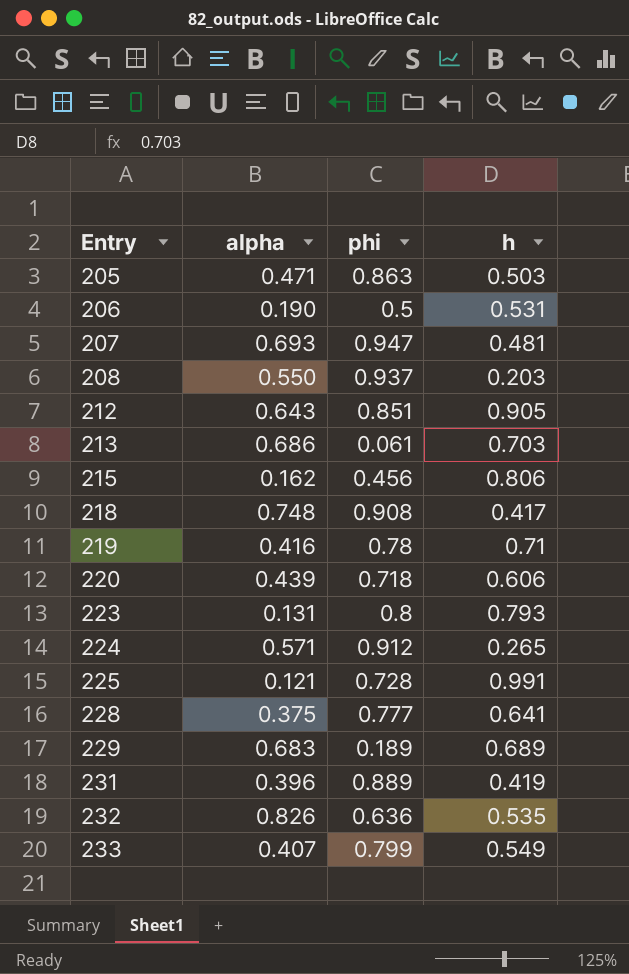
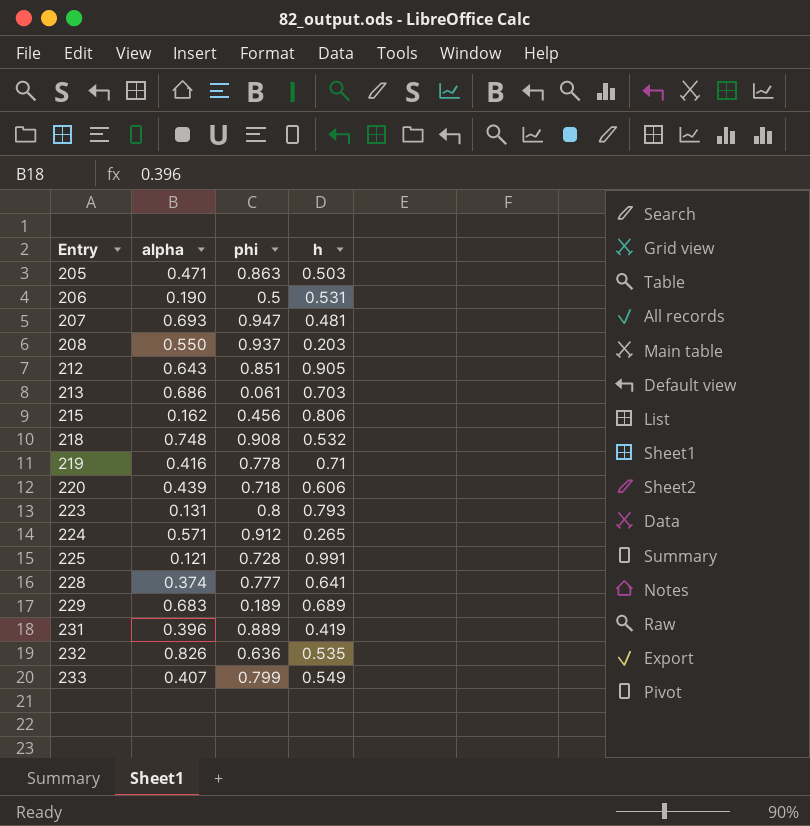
218 | h: 0.417 -> 0.532
219 | phi: 0.78 -> 0.778
228 | alpha: 0.375 -> 0.374

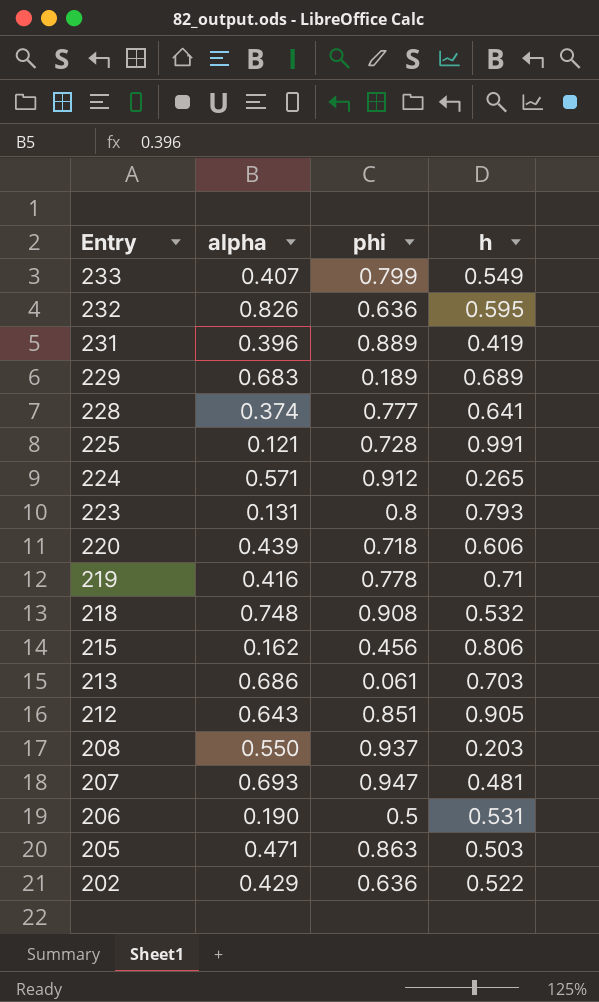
row order: Entry ascending -> Entry descending
232 | h: 0.535 -> 0.595
row 202: none -> 0.429 | 0.636 | 0.522

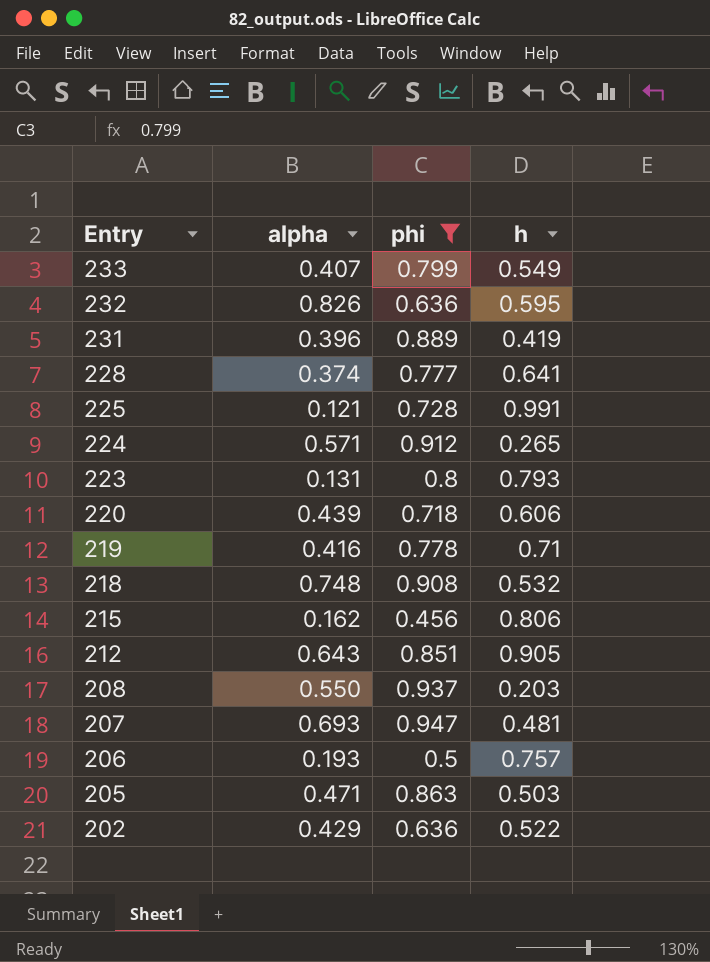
filter: none -> phi >= 0.456
206 | alpha: 0.190 -> 0.193
206 | h: 0.531 -> 0.757

